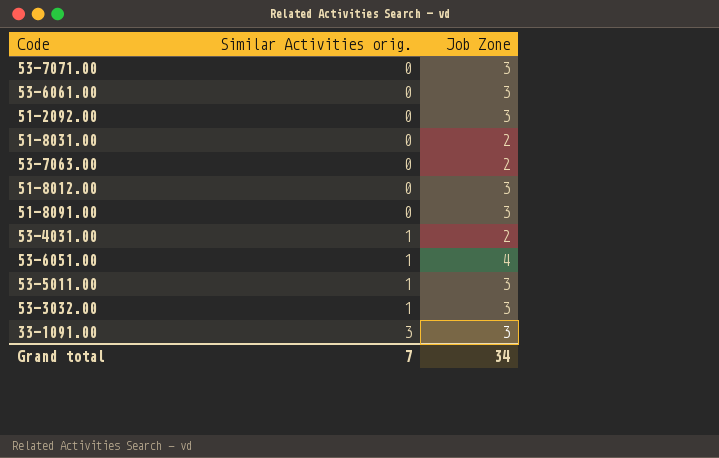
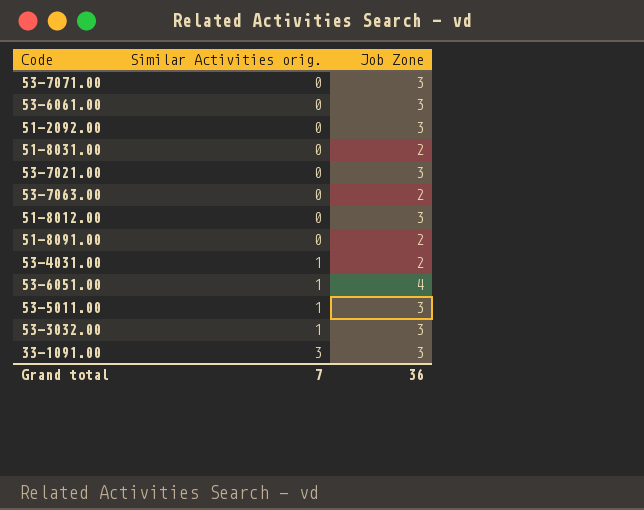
row 53-7021.00: none -> 0 | 3
51-8091.00 | Job Zone: 3 -> 2
Grand total | Job Zone: 34 -> 36

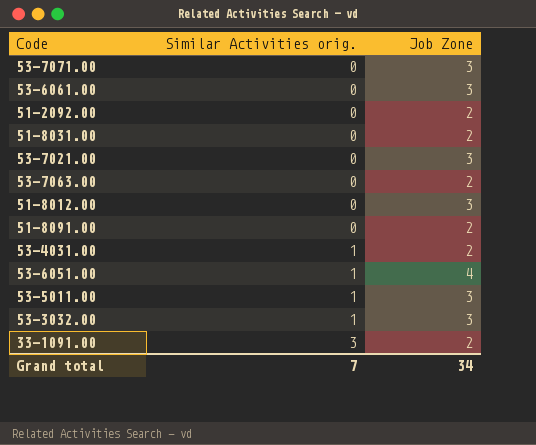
51-2092.00 | Job Zone: 3 -> 2
33-1091.00 | Job Zone: 3 -> 2
Grand total | Job Zone: 36 -> 34

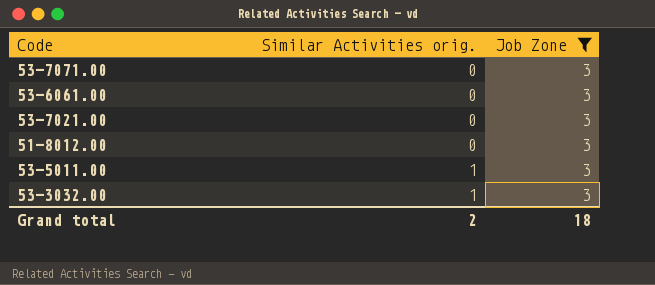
filter: none -> Job Zone = 3
Grand total | Similar Activities orig.: 7 -> 2
Grand total | Job Zone: 34 -> 18

